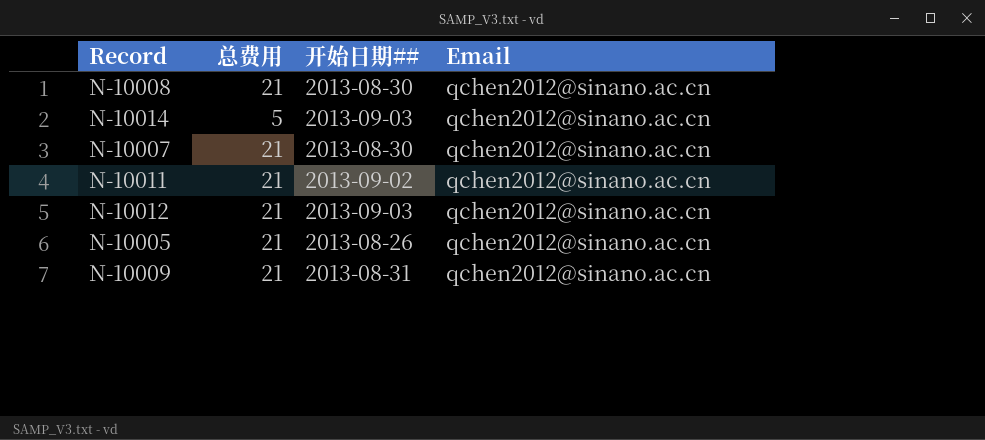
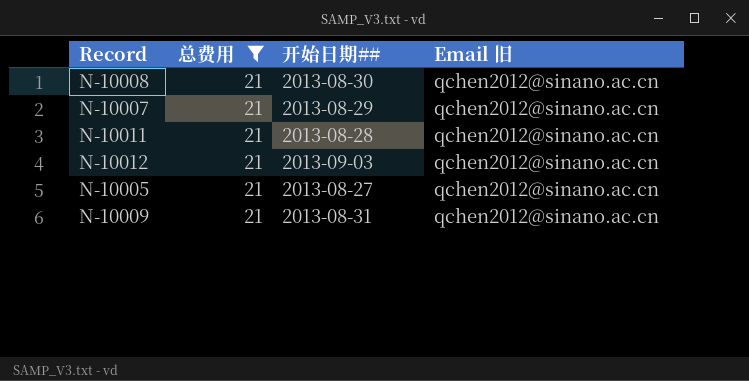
filter: none -> 总费用 = 21
column name: Email -> Email 旧
N-10007 | 开始日期##: 2013-08-30 -> 2013-08-29
N-10011 | 开始日期##: 2013-09-02 -> 2013-08-28
N-10005 | 开始日期##: 2013-08-26 -> 2013-08-27

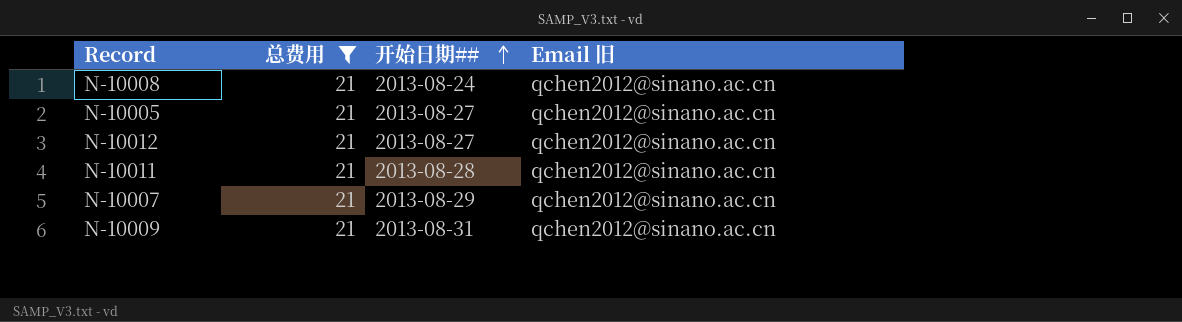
row order: none -> 开始日期## ascending
N-10008 | 开始日期##: 2013-08-30 -> 2013-08-24
N-10012 | 开始日期##: 2013-09-03 -> 2013-08-27

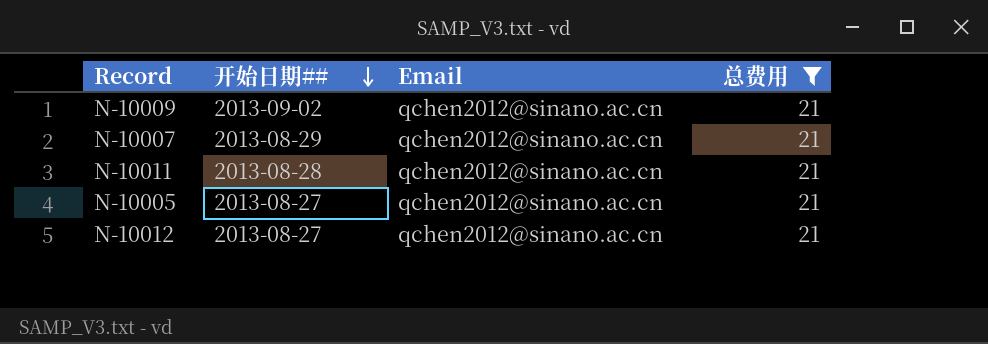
row order: 开始日期## ascending -> 开始日期## descending
column name: Email 旧 -> Email
column 总费用 | position: 2 -> 4
row N-10008: 21 | 2013-08-24 | qchen2012@sinano.ac.cn -> none
N-10009 | 开始日期##: 2013-08-31 -> 2013-09-02

